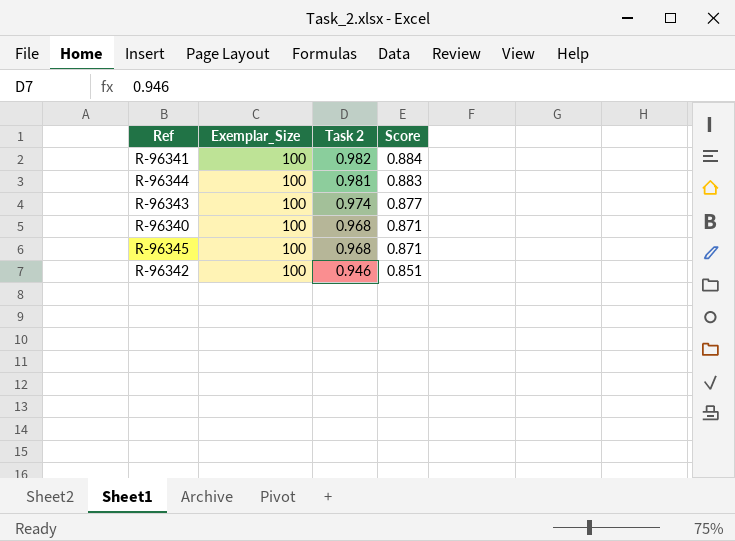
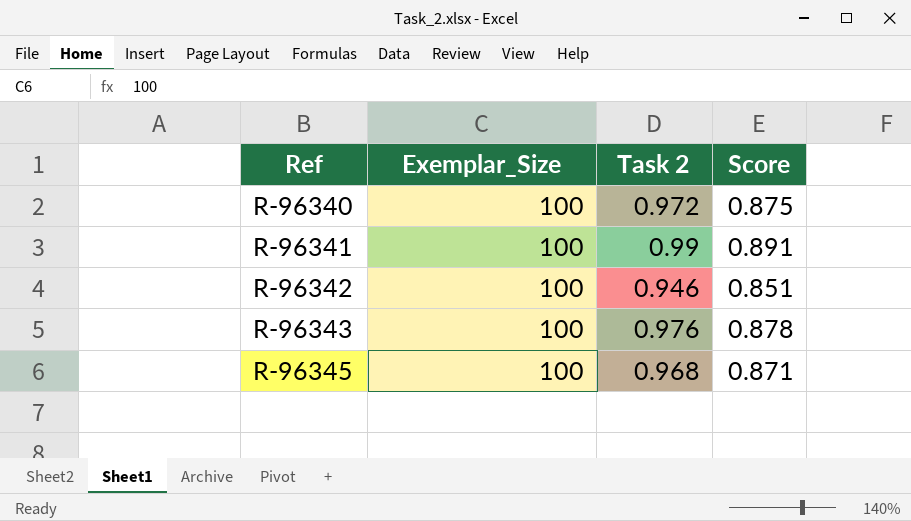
row order: Task 2 descending -> Ref ascending
row R-96344: 100 | 0.981 | 0.883 -> none
R-96340 | Task 2: 0.968 -> 0.972
R-96340 | Score: 0.871 -> 0.875
R-96341 | Task 2: 0.982 -> 0.99
R-96341 | Score: 0.884 -> 0.891
R-96343 | Task 2: 0.974 -> 0.976
R-96343 | Score: 0.877 -> 0.878

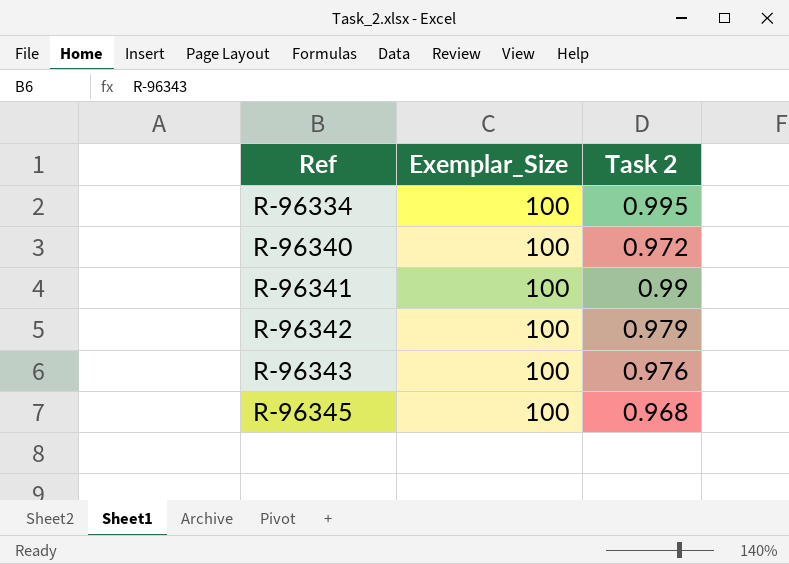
column Score | formula: [Task 2] * 0.9 -> none
row R-96334: none -> 100 | 0.995
R-96342 | Task 2: 0.946 -> 0.979

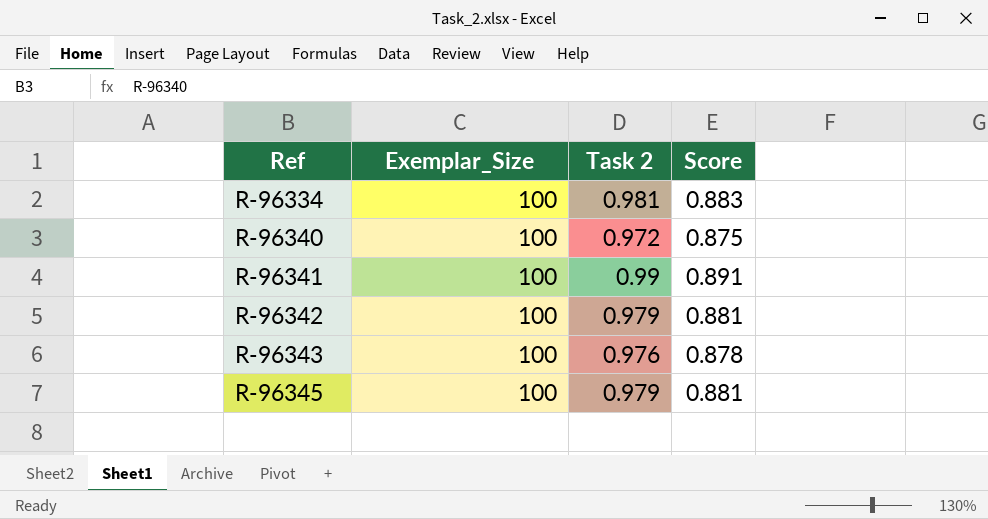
column Score | formula: none -> [Task 2] * 0.9
R-96334 | Task 2: 0.995 -> 0.981
R-96345 | Task 2: 0.968 -> 0.979

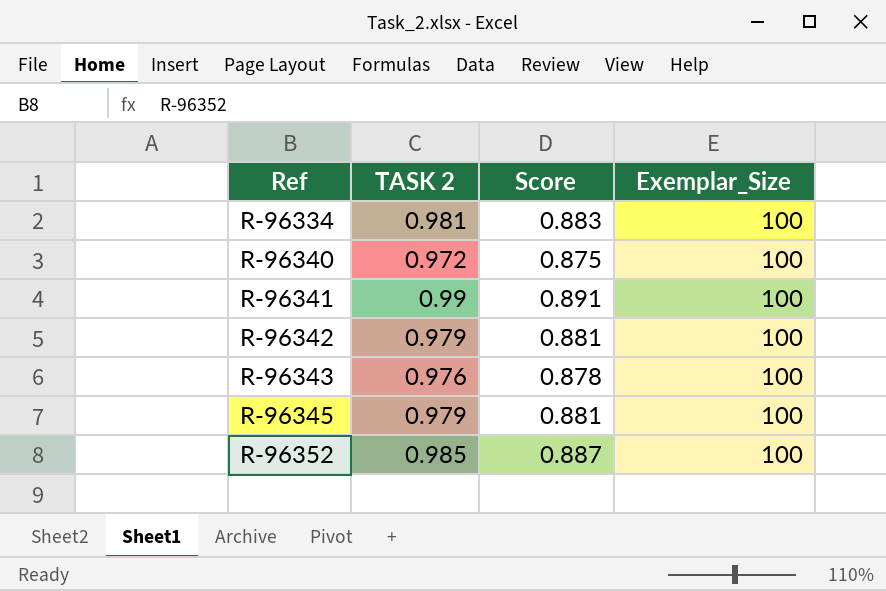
column name: Task 2 -> TASK 2
column Exemplar_Size | position: 2 -> 4
row R-96352: none -> 0.985 | 0.887 | 100

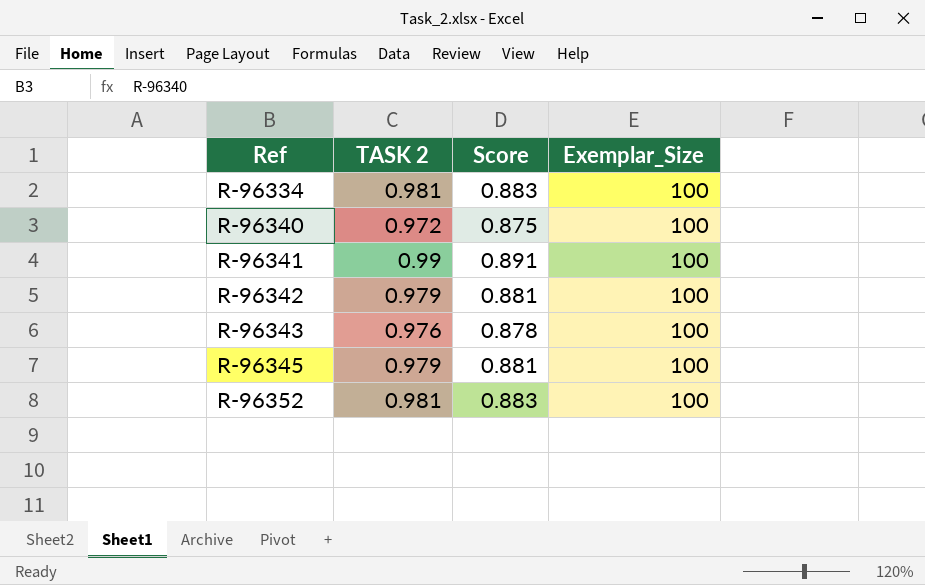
R-96352 | TASK 2: 0.985 -> 0.981
R-96352 | Score: 0.887 -> 0.883

